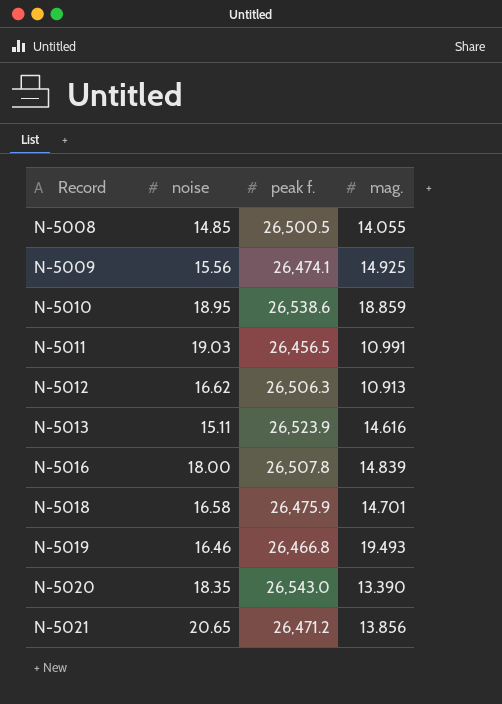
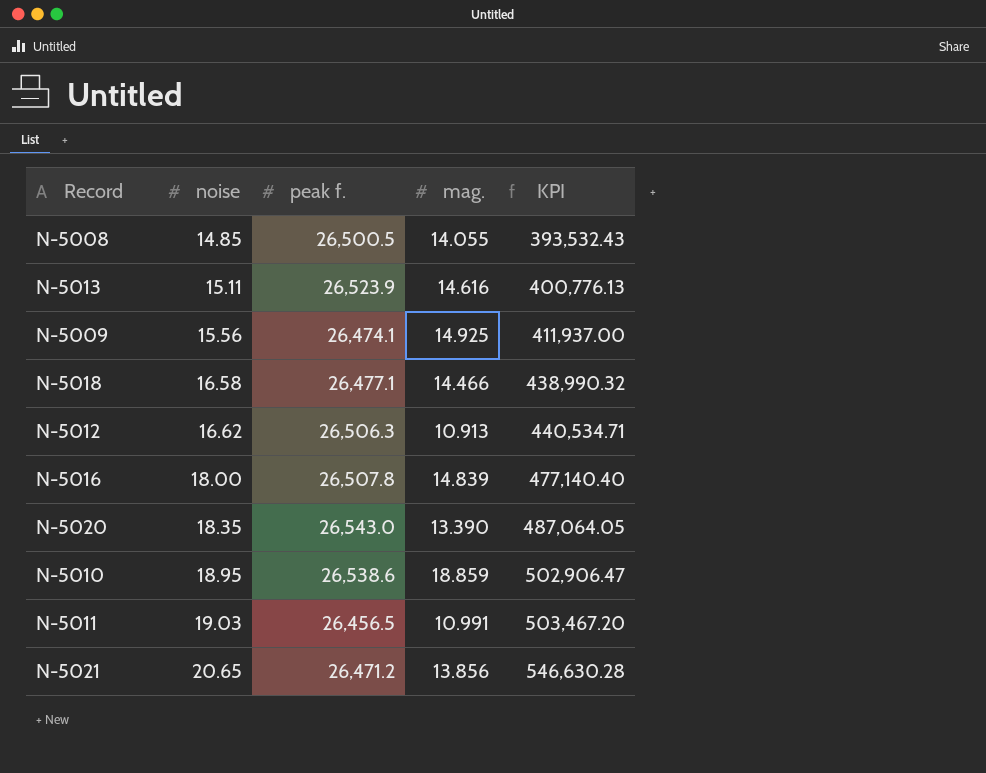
row order: Record ascending -> noise ascending
column KPI | formula: none -> [noise] * [peak f.]
row N-5019: 16.46 | 26,466.8 | 19.493 -> none
N-5018 | peak f.: 26,475.9 -> 26,477.1
N-5018 | mag.: 14.701 -> 14.466

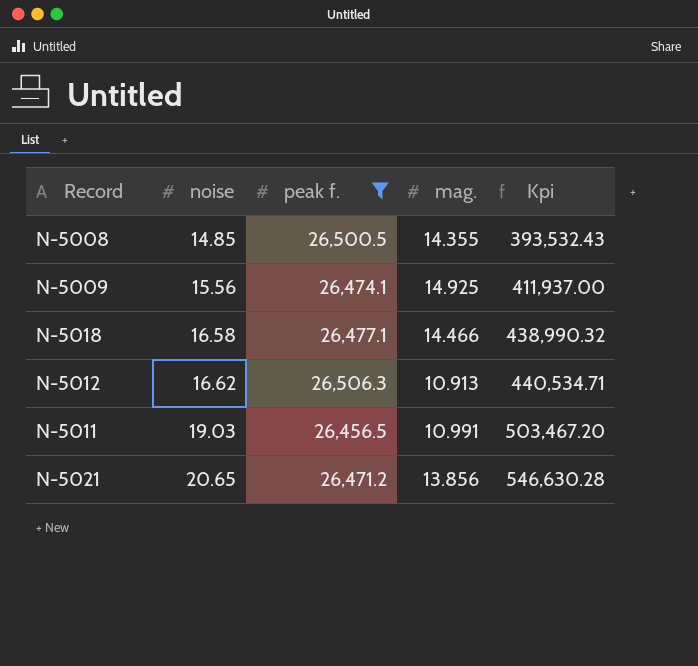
filter: none -> peak f. <= 26,506.3
column name: KPI -> Kpi
N-5008 | mag.: 14.055 -> 14.355

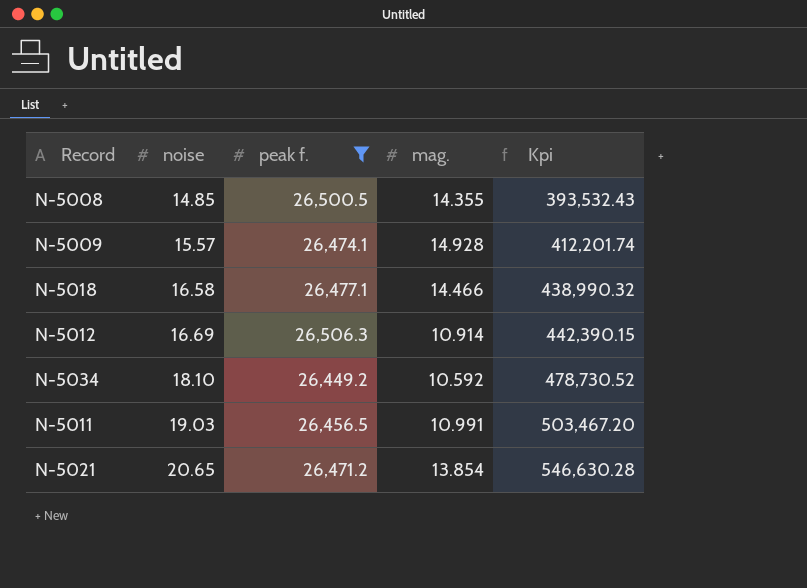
N-5009 | noise: 15.56 -> 15.57
N-5009 | mag.: 14.925 -> 14.928
N-5009 | Kpi: 411,937.00 -> 412,201.74
N-5012 | noise: 16.62 -> 16.69
N-5012 | mag.: 10.913 -> 10.914
N-5012 | Kpi: 440,534.71 -> 442,390.15
row N-5034: none -> 18.10 | 26,449.2 | 10.592 | 478,730.52
N-5021 | mag.: 13.856 -> 13.854

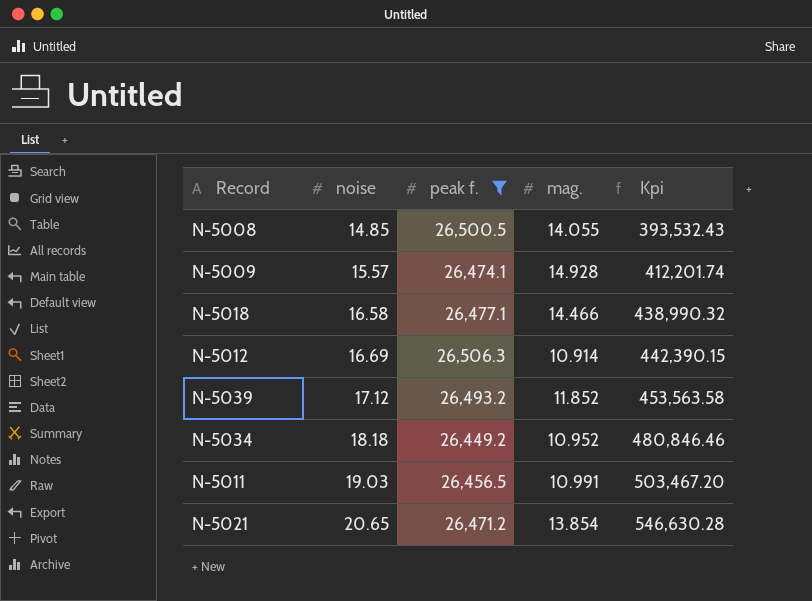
N-5008 | mag.: 14.355 -> 14.055
row N-5039: none -> 17.12 | 26,493.2 | 11.852 | 453,563.58
N-5034 | noise: 18.10 -> 18.18
N-5034 | mag.: 10.592 -> 10.952
N-5034 | Kpi: 478,730.52 -> 480,846.46

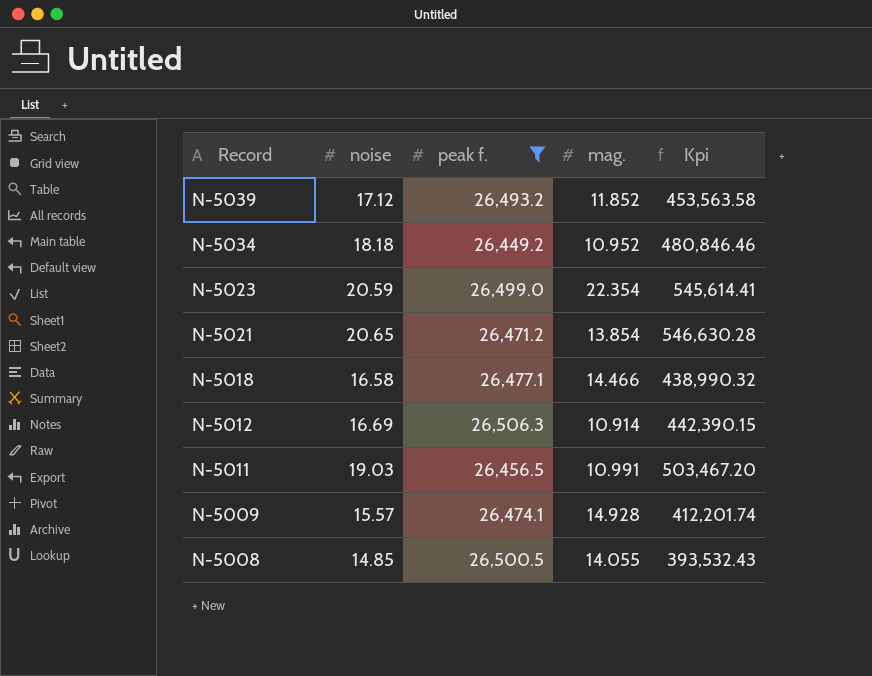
row order: noise ascending -> Record descending
row N-5023: none -> 20.59 | 26,499.0 | 22.354 | 545,614.41

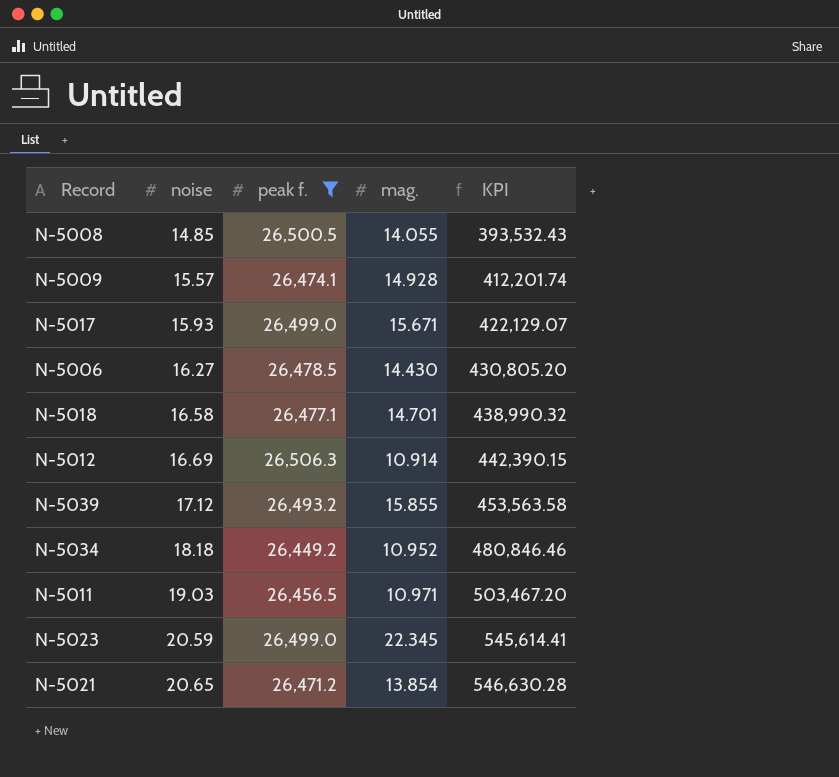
row order: Record descending -> noise ascending
column name: Kpi -> KPI
row N-5017: none -> 15.93 | 26,499.0 | 15.671 | 422,129.07
row N-5006: none -> 16.27 | 26,478.5 | 14.430 | 430,805.20
N-5018 | mag.: 14.466 -> 14.701
N-5039 | mag.: 11.852 -> 15.855
N-5011 | mag.: 10.991 -> 10.971
N-5023 | mag.: 22.354 -> 22.345

